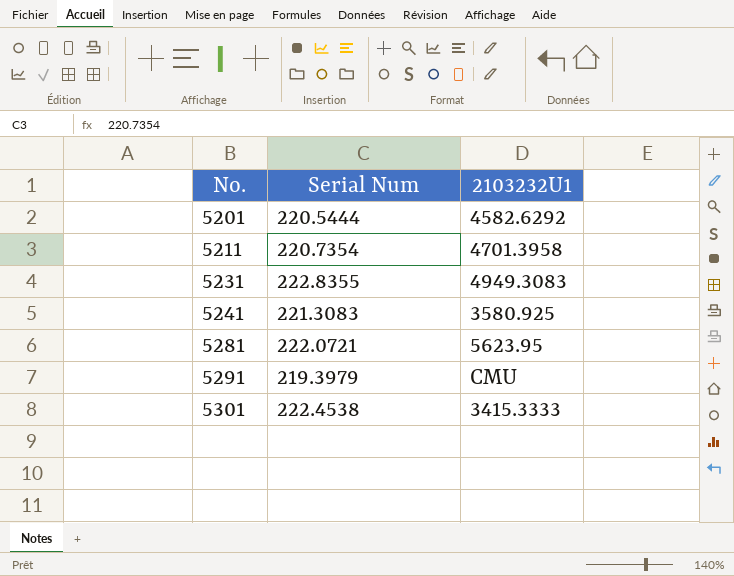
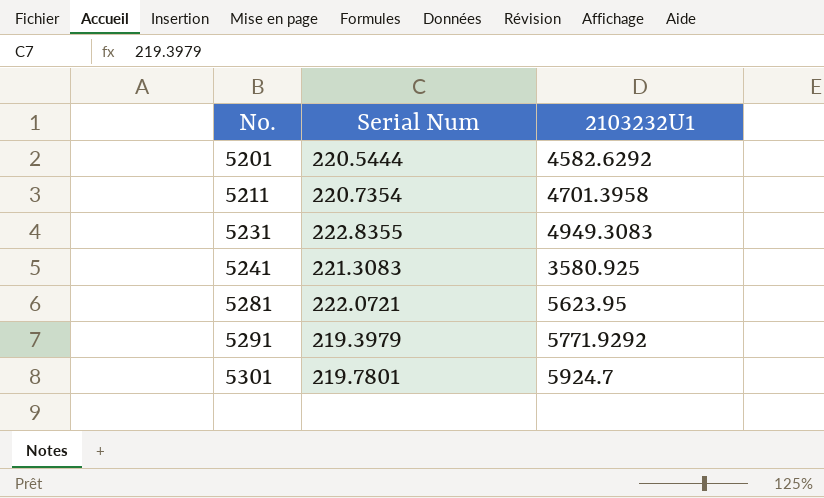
5291 | 2103232U1: CMU -> 5771.9292
5301 | Serial Num: 222.4538 -> 219.7801
5301 | 2103232U1: 3415.3333 -> 5924.7

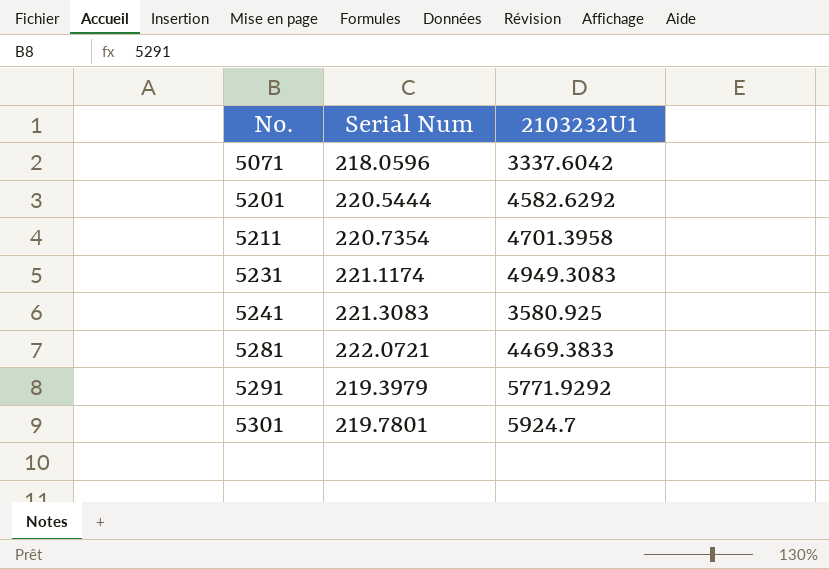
row 5071: none -> 218.0596 | 3337.6042
5231 | Serial Num: 222.8355 -> 221.1174
5281 | 2103232U1: 5623.95 -> 4469.3833

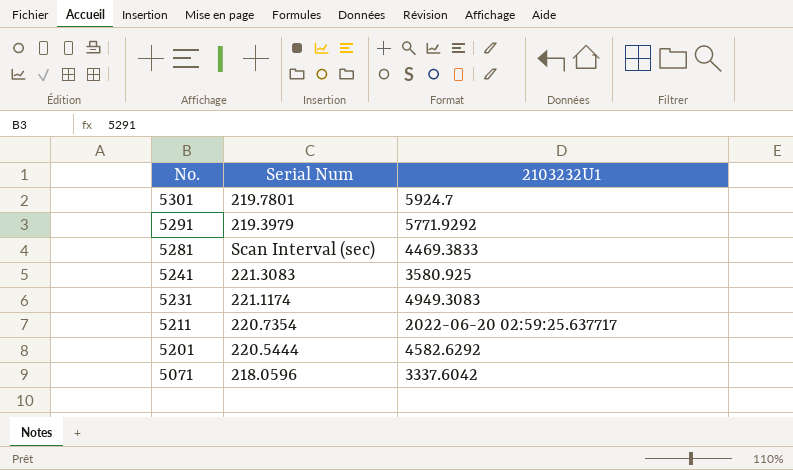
row order: No. ascending -> No. descending
5281 | Serial Num: 222.0721 -> Scan Interval (sec)
5211 | 2103232U1: 4701.3958 -> 2022-06-20 02:59:25.637717

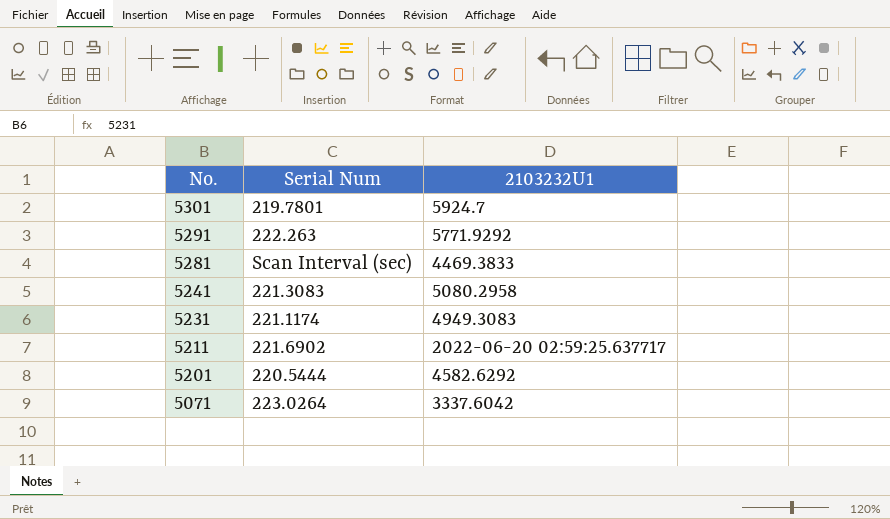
5291 | Serial Num: 219.3979 -> 222.263
5241 | 2103232U1: 3580.925 -> 5080.2958
5211 | Serial Num: 220.7354 -> 221.6902
5071 | Serial Num: 218.0596 -> 223.0264

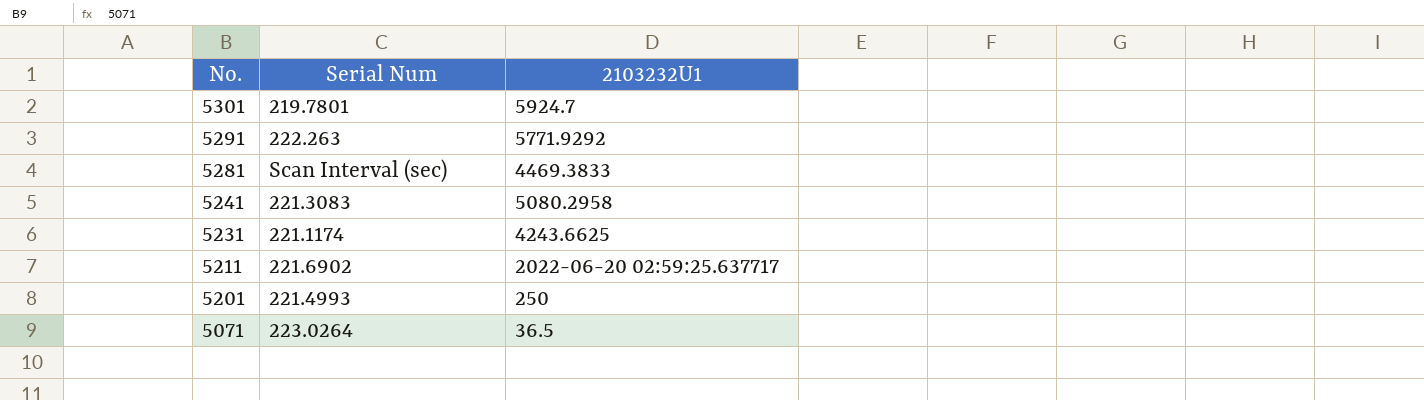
5231 | 2103232U1: 4949.3083 -> 4243.6625
5201 | Serial Num: 220.5444 -> 221.4993
5201 | 2103232U1: 4582.6292 -> 250
5071 | 2103232U1: 3337.6042 -> 36.5

